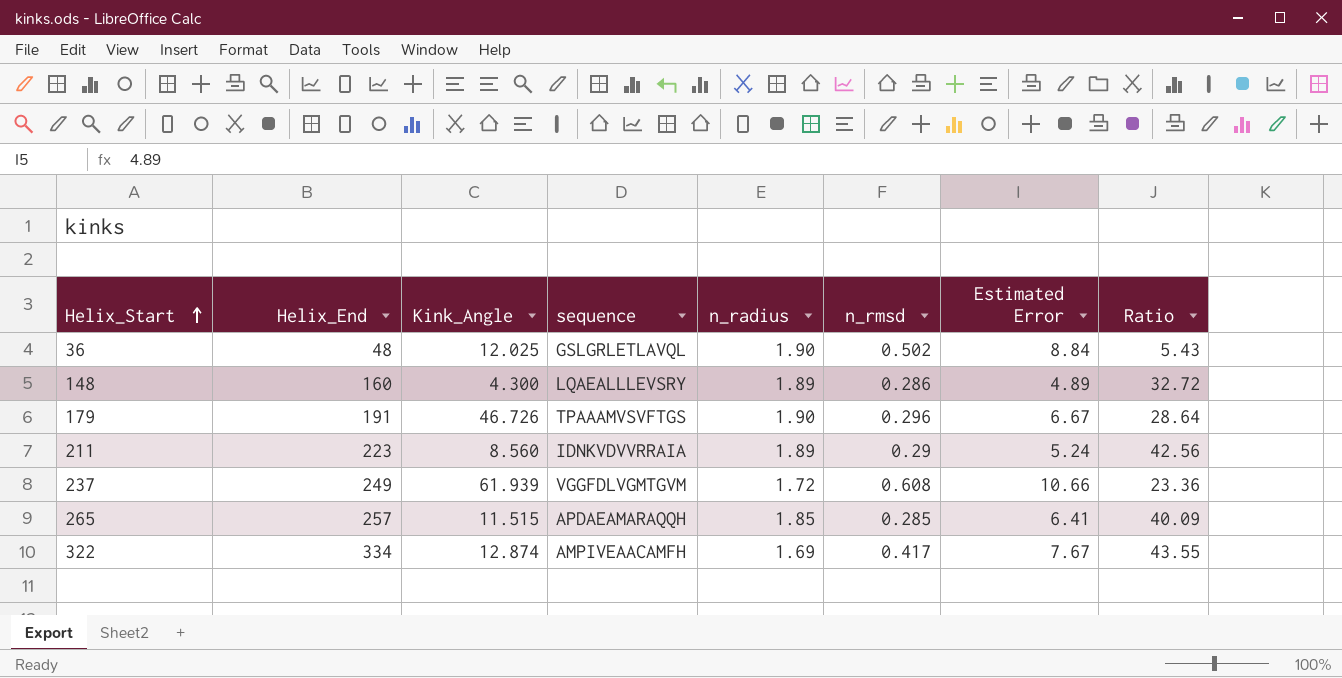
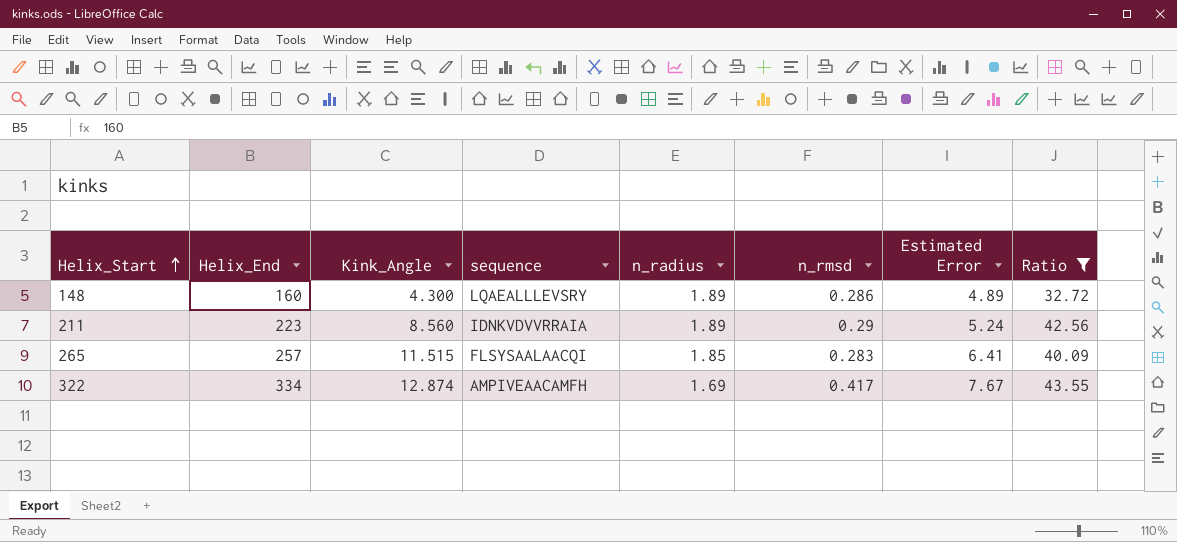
filter: none -> Ratio >= 32.72
265 | sequence: APDAEAMARAQQH -> FLSYSAALAACQI
265 | n_rmsd: 0.285 -> 0.283

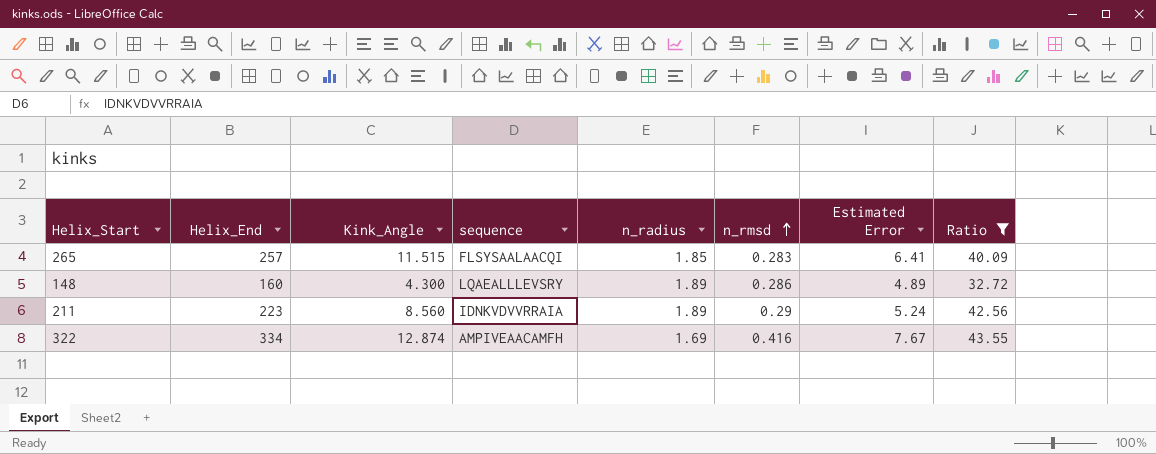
row order: Helix_Start ascending -> n_rmsd ascending
322 | n_rmsd: 0.417 -> 0.416

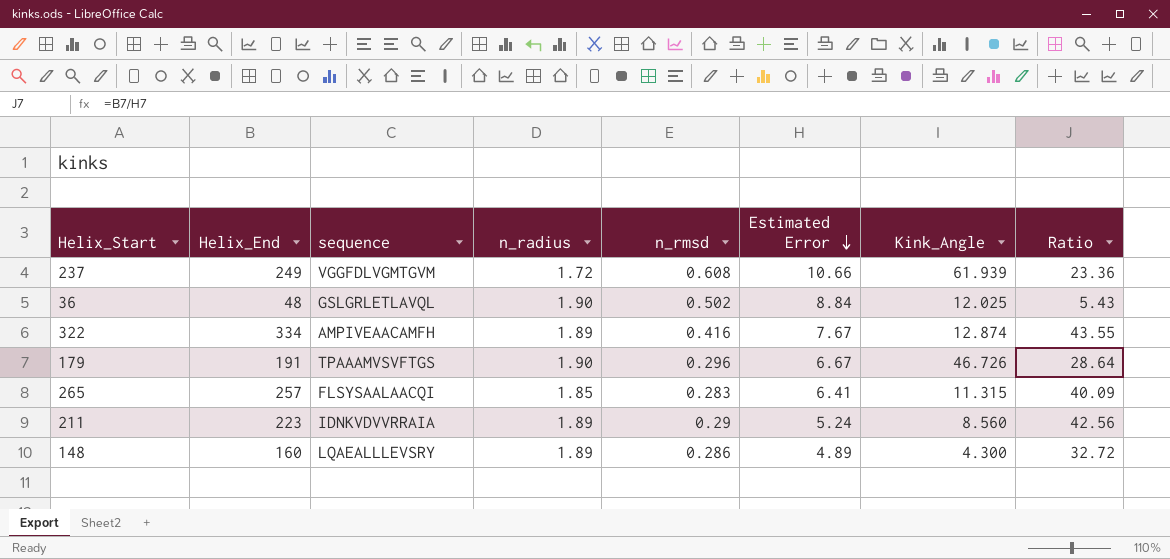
filter: Ratio >= 32.72 -> none
row order: n_rmsd ascending -> Estimated Error descending
column Kink_Angle | position: 3 -> 7
322 | n_radius: 1.69 -> 1.89
265 | Kink_Angle: 11.515 -> 11.315

